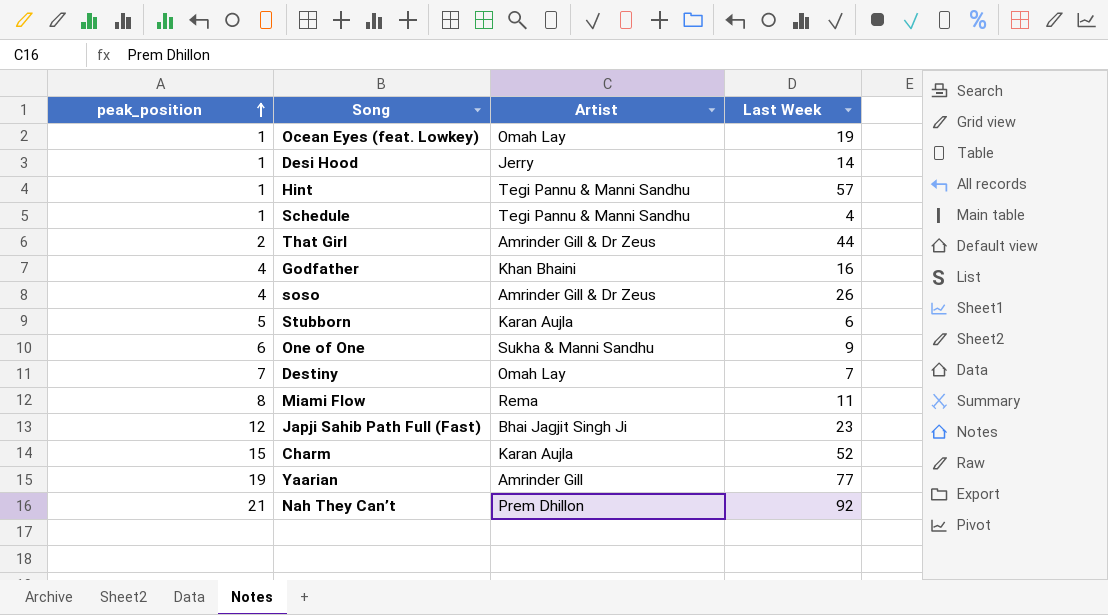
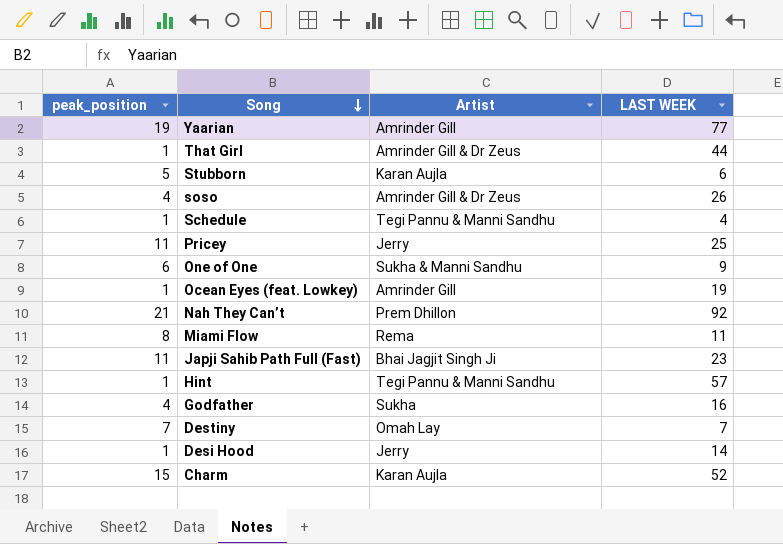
row order: peak_position ascending -> Song descending
column name: Last Week -> LAST WEEK
That Girl | peak_position: 2 -> 1
row Pricey: none -> 11 | Jerry | 25
Ocean Eyes (feat. Lowkey) | Artist: Omah Lay -> Amrinder Gill
Japji Sahib Path Full (Fast) | peak_position: 12 -> 11
Godfather | Artist: Khan Bhaini -> Sukha

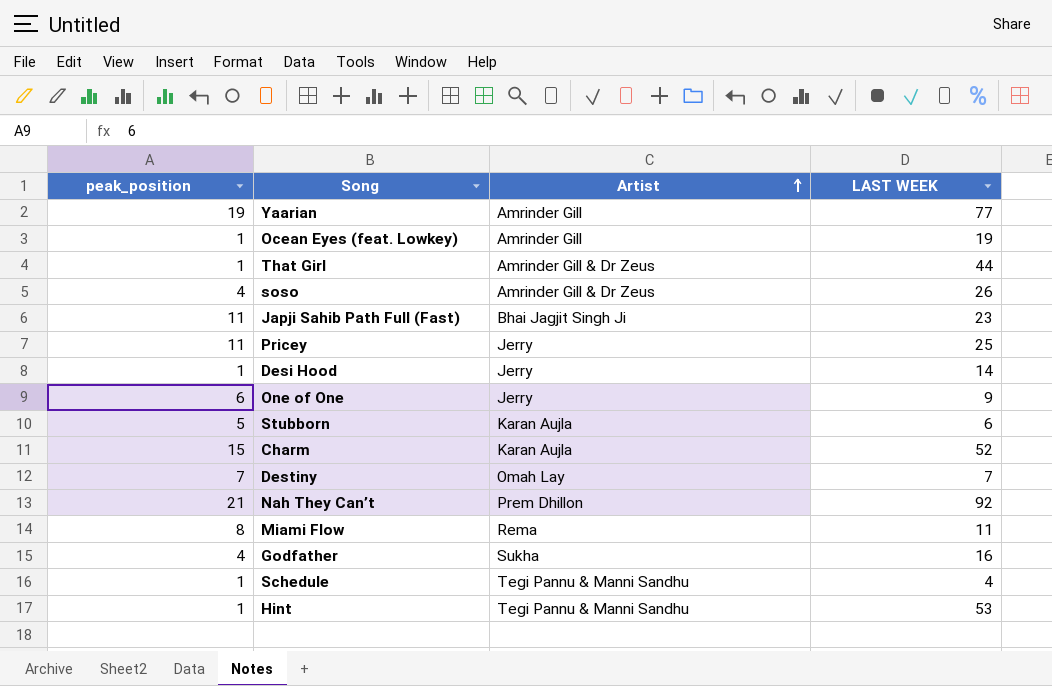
row order: Song descending -> Artist ascending
One of One | Artist: Sukha & Manni Sandhu -> Jerry
Hint | LAST WEEK: 57 -> 53

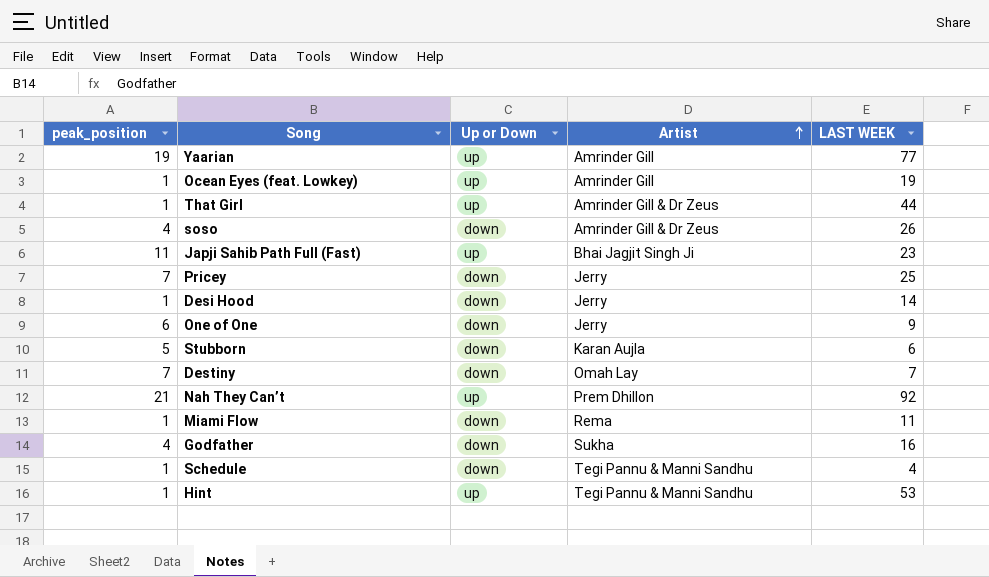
column Up or Down | position: none -> 3
row Charm: 15 | Karan Aujla | 52 -> none
Pricey | peak_position: 11 -> 7
Miami Flow | peak_position: 8 -> 1

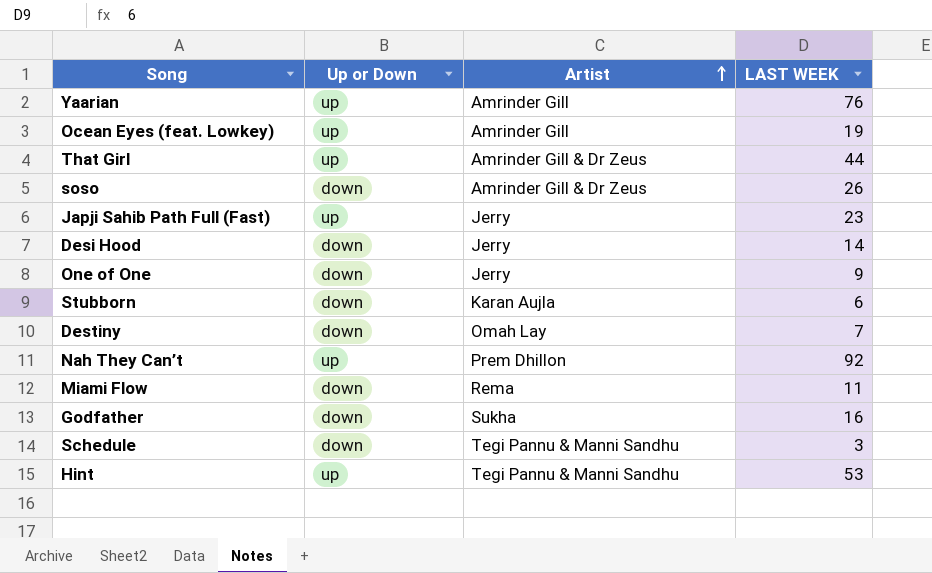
column peak_position | position: 1 -> none
row Pricey: 7 | down | Jerry | 25 -> none
Yaarian | LAST WEEK: 77 -> 76
Japji Sahib Path Full (Fast) | Artist: Bhai Jagjit Singh Ji -> Jerry
Schedule | LAST WEEK: 4 -> 3

